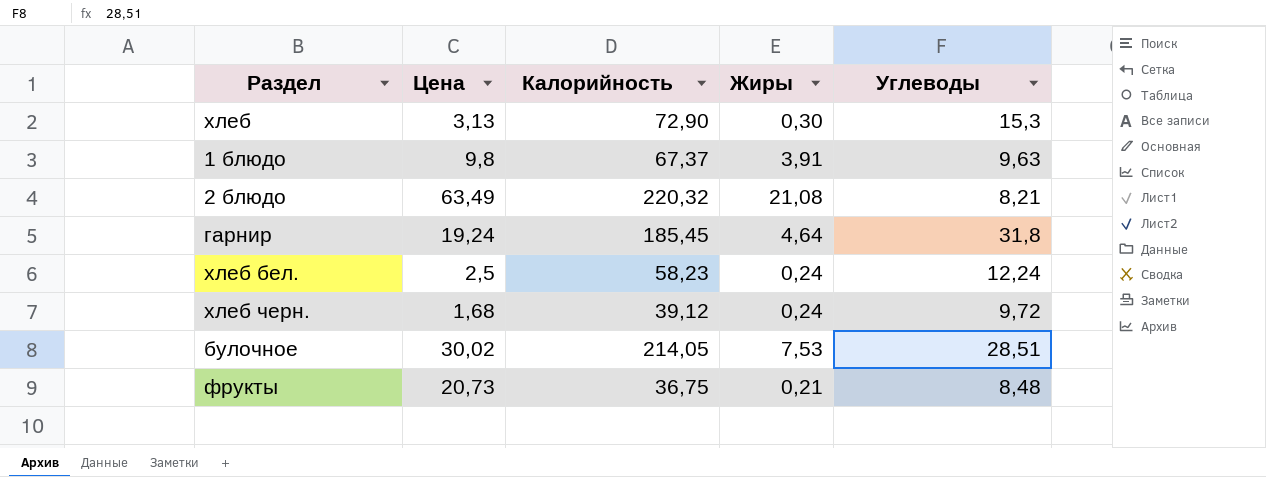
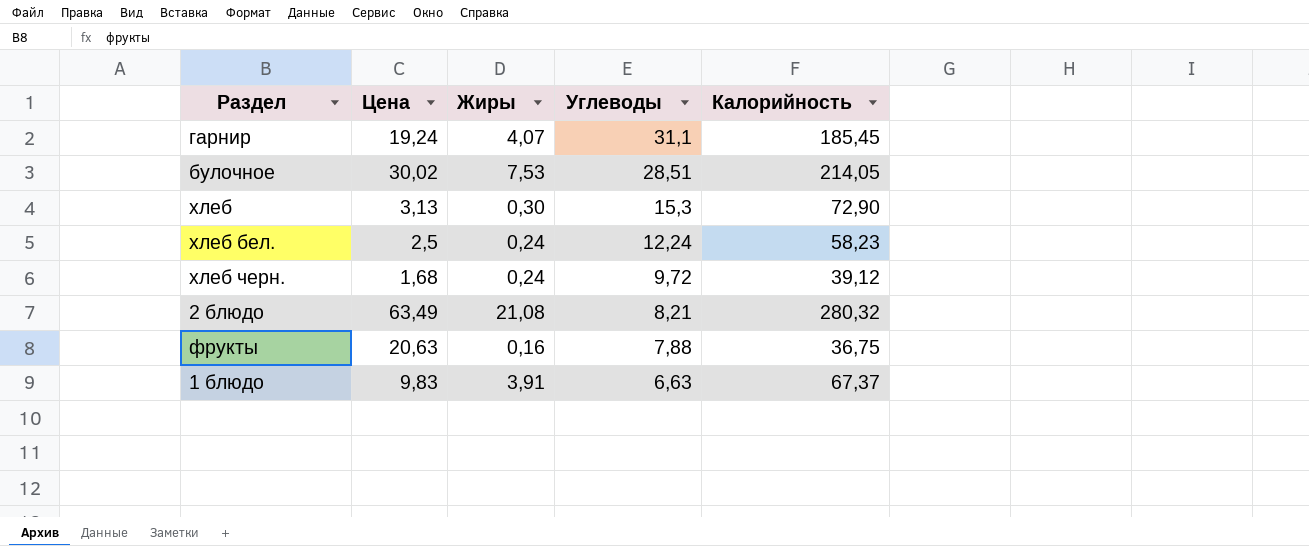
row order: none -> Углеводы descending
column Калорийность | position: 3 -> 5
гарнир | Жиры: 4,64 -> 4,07
гарнир | Углеводы: 31,8 -> 31,1
2 блюдо | Калорийность: 220,32 -> 280,32
фрукты | Цена: 20,73 -> 20,63
фрукты | Жиры: 0,21 -> 0,16
фрукты | Углеводы: 8,48 -> 7,88
1 блюдо | Цена: 9,8 -> 9,83
1 блюдо | Углеводы: 9,63 -> 6,63

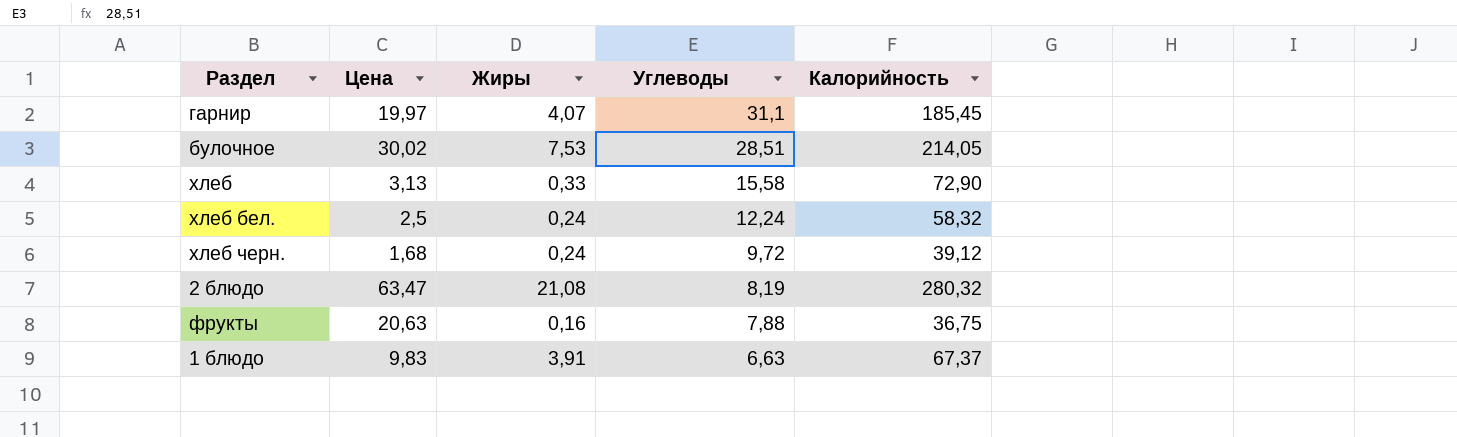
гарнир | Цена: 19,24 -> 19,97
хлеб | Жиры: 0,30 -> 0,33
хлеб | Углеводы: 15,3 -> 15,58
хлеб бел. | Калорийность: 58,23 -> 58,32
2 блюдо | Цена: 63,49 -> 63,47
2 блюдо | Углеводы: 8,21 -> 8,19

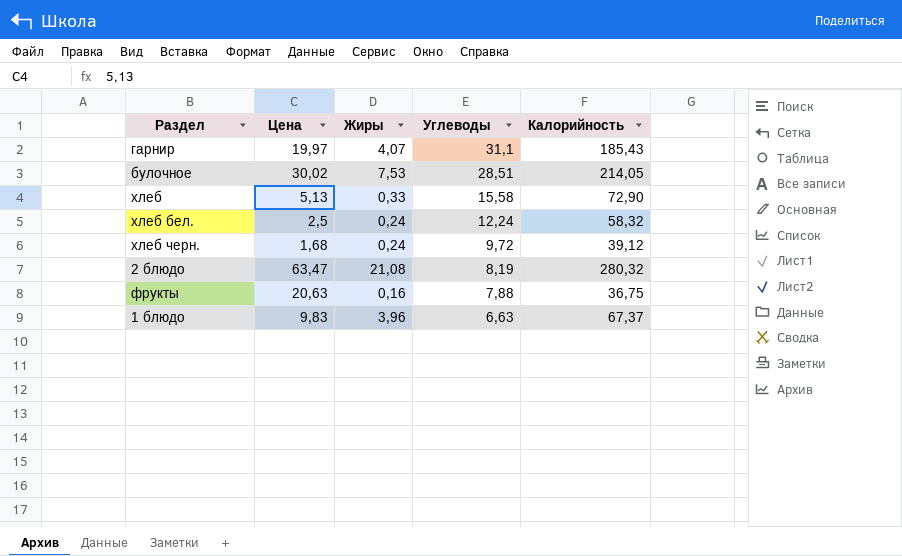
гарнир | Калорийность: 185,45 -> 185,43
хлеб | Цена: 3,13 -> 5,13
1 блюдо | Жиры: 3,91 -> 3,96

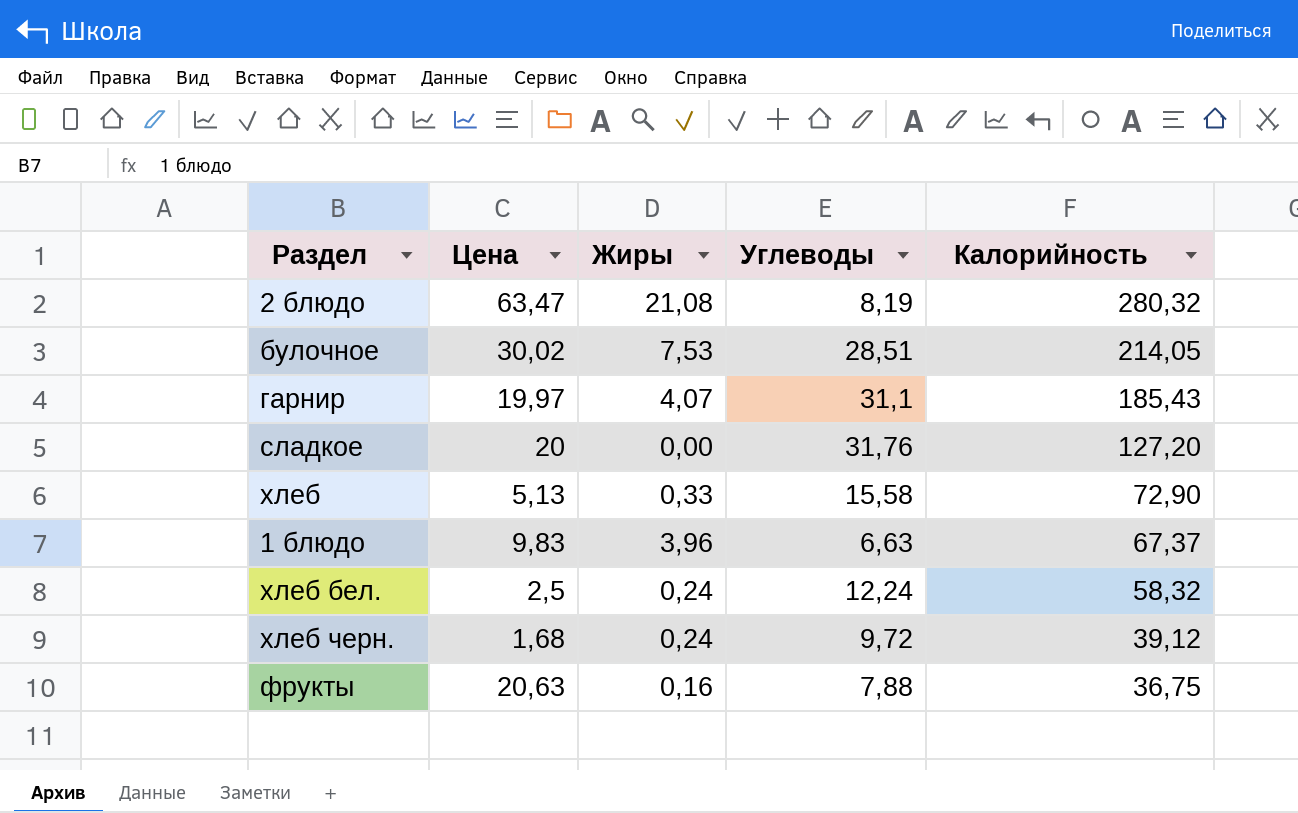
row order: Углеводы descending -> Калорийность descending
row сладкое: none -> 20 | 0,00 | 31,76 | 127,20

